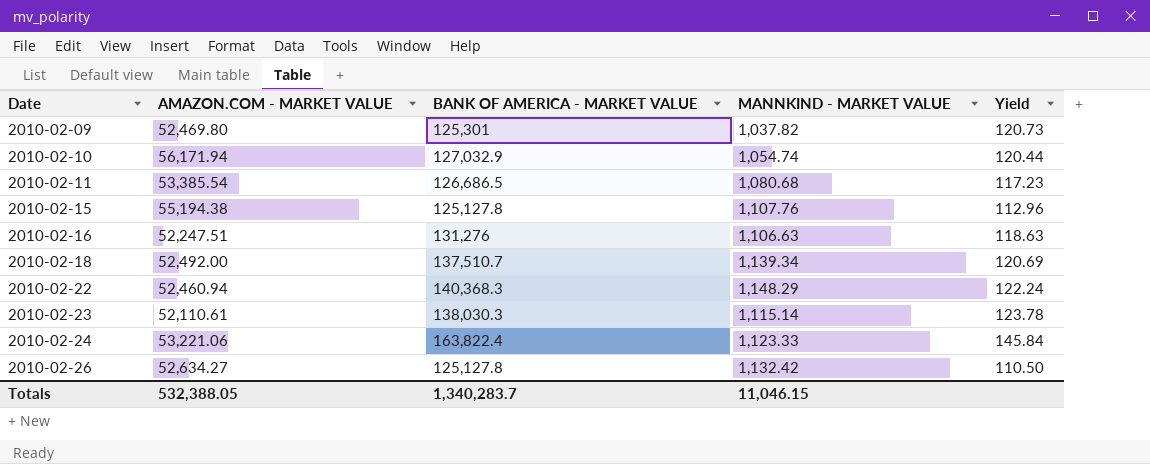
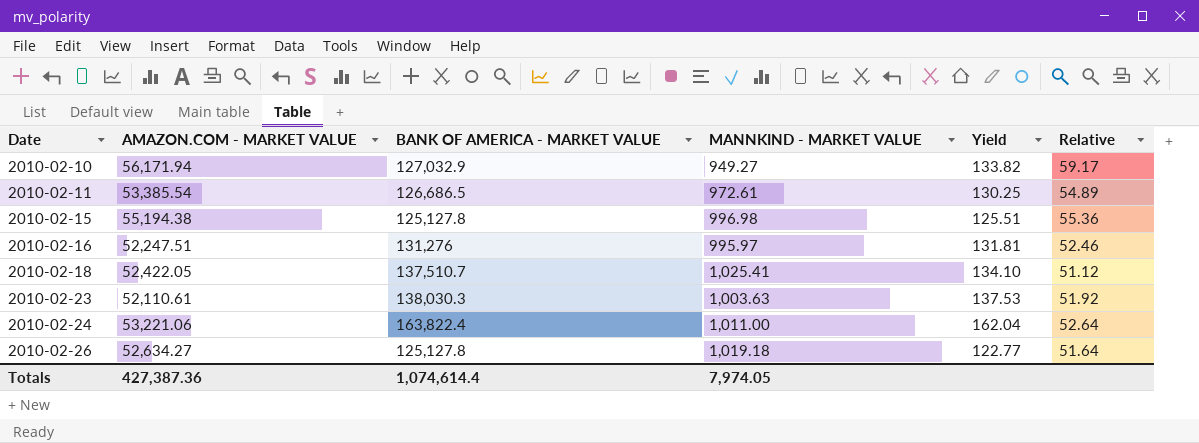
column Relative | formula: none -> [AMAZON.COM - MARKET VALUE] / [MANNKIND - MARKET VALUE]
row 2010-02-09: 52,469.80 | 125,301 | 1,037.82 | 120.73 -> none
row 2010-02-22: 52,460.94 | 140,368.3 | 1,148.29 | 122.24 -> none
2010-02-10 | MANNKIND - MARKET VALUE: 1,054.74 -> 949.27
2010-02-10 | Yield: 120.44 -> 133.82
2010-02-11 | MANNKIND - MARKET VALUE: 1,080.68 -> 972.61
2010-02-11 | Yield: 117.23 -> 130.25
2010-02-15 | MANNKIND - MARKET VALUE: 1,107.76 -> 996.98
2010-02-15 | Yield: 112.96 -> 125.51
2010-02-16 | MANNKIND - MARKET VALUE: 1,106.63 -> 995.97
2010-02-16 | Yield: 118.63 -> 131.81
2010-02-18 | AMAZON.COM - MARKET VALUE: 52,492.00 -> 52,422.05
2010-02-18 | MANNKIND - MARKET VALUE: 1,139.34 -> 1,025.41
2010-02-18 | Yield: 120.69 -> 134.10
2010-02-23 | MANNKIND - MARKET VALUE: 1,115.14 -> 1,003.63
2010-02-23 | Yield: 123.78 -> 137.53
2010-02-24 | MANNKIND - MARKET VALUE: 1,123.33 -> 1,011.00
2010-02-24 | Yield: 145.84 -> 162.04
2010-02-26 | MANNKIND - MARKET VALUE: 1,132.42 -> 1,019.18
2010-02-26 | Yield: 110.50 -> 122.77
Totals | AMAZON.COM - MARKET VALUE: 532,388.05 -> 427,387.36
Totals | BANK OF AMERICA - MARKET VALUE: 1,340,283.7 -> 1,074,614.4
Totals | MANNKIND - MARKET VALUE: 11,046.15 -> 7,974.05

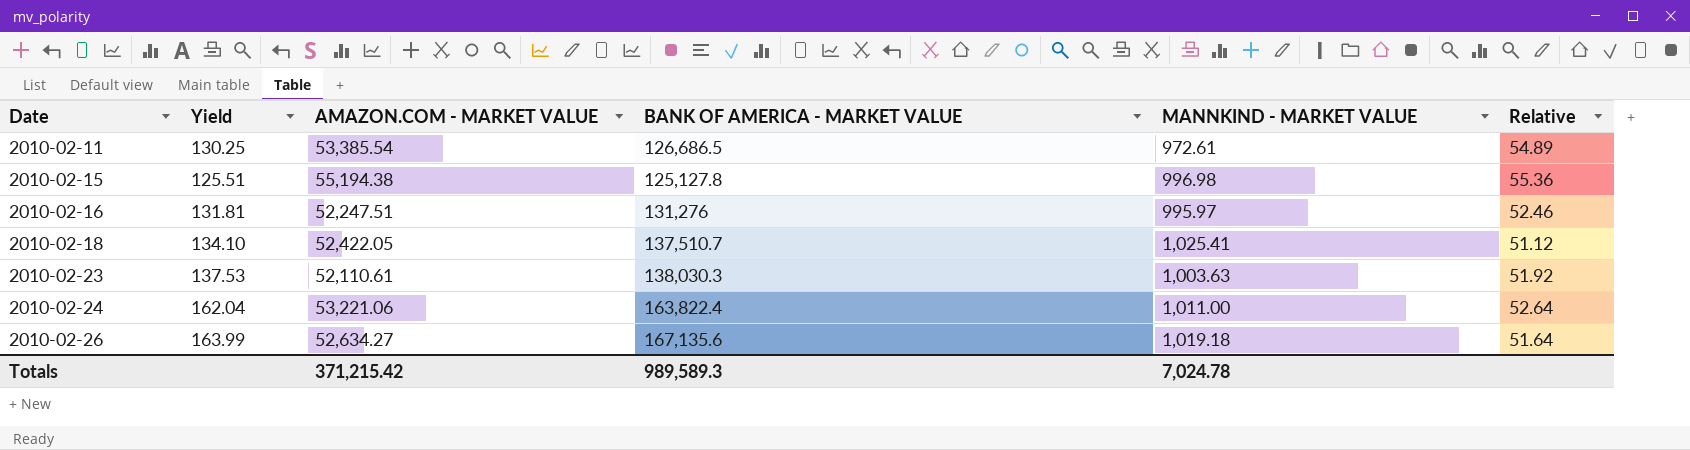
column Yield | position: 5 -> 2
row 2010-02-10: 56,171.94 | 127,032.9 | 949.27 | 133.82 | 59.17 -> none
2010-02-26 | Yield: 122.77 -> 163.99
2010-02-26 | BANK OF AMERICA - MARKET VALUE: 125,127.8 -> 167,135.6
Totals | AMAZON.COM - MARKET VALUE: 427,387.36 -> 371,215.42
Totals | BANK OF AMERICA - MARKET VALUE: 1,074,614.4 -> 989,589.3
Totals | MANNKIND - MARKET VALUE: 7,974.05 -> 7,024.78

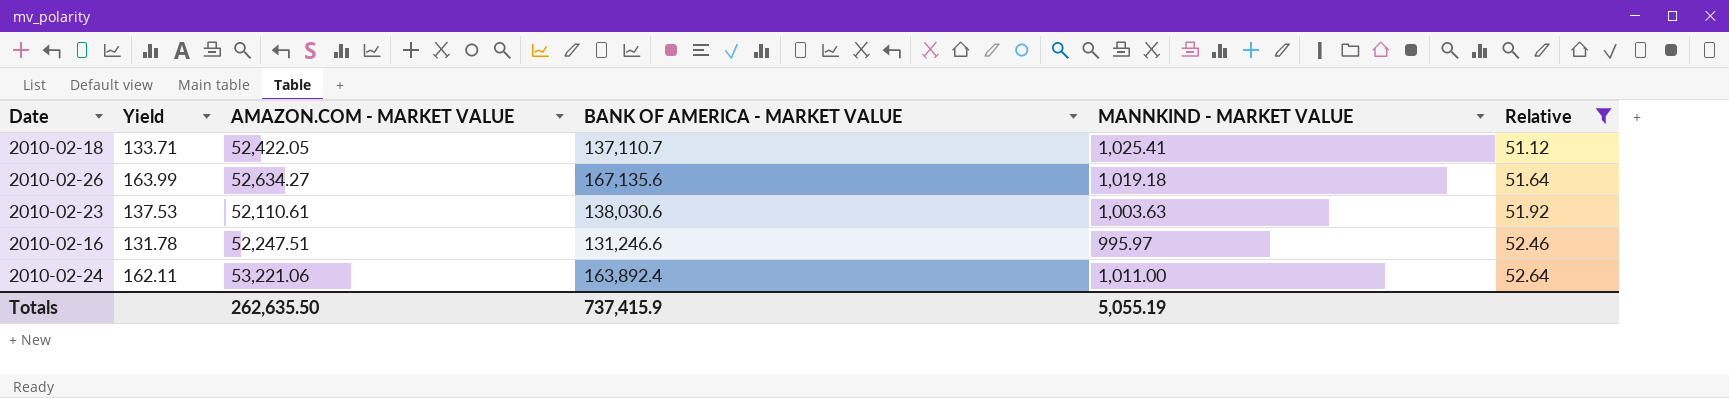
filter: none -> Relative <= 52.64
row order: Date ascending -> Relative ascending
2010-02-18 | Yield: 134.10 -> 133.71
2010-02-18 | BANK OF AMERICA - MARKET VALUE: 137,510.7 -> 137,110.7
2010-02-23 | BANK OF AMERICA - MARKET VALUE: 138,030.3 -> 138,030.6
2010-02-16 | Yield: 131.81 -> 131.78
2010-02-16 | BANK OF AMERICA - MARKET VALUE: 131,276 -> 131,246.6
2010-02-24 | Yield: 162.04 -> 162.11
2010-02-24 | BANK OF AMERICA - MARKET VALUE: 163,822.4 -> 163,892.4
Totals | AMAZON.COM - MARKET VALUE: 371,215.42 -> 262,635.50
Totals | BANK OF AMERICA - MARKET VALUE: 989,589.3 -> 737,415.9
Totals | MANNKIND - MARKET VALUE: 7,024.78 -> 5,055.19

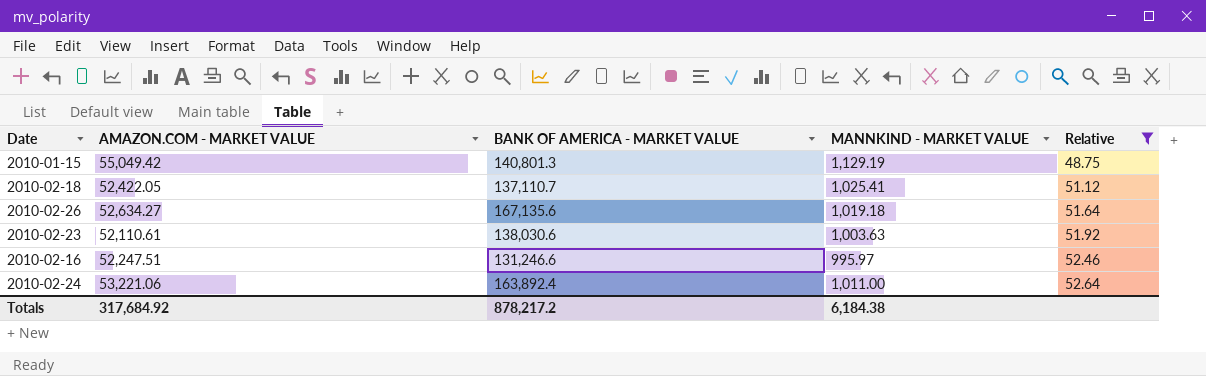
column Yield | formula: [BANK OF AMERICA - MARKET VALUE] / [MANNKIND - MARKET VALUE] -> none
row 2010-01-15: none -> 55,049.42 | 140,801.3 | 1,129.19 | 48.75
Totals | AMAZON.COM - MARKET VALUE: 262,635.50 -> 317,684.92
Totals | BANK OF AMERICA - MARKET VALUE: 737,415.9 -> 878,217.2
Totals | MANNKIND - MARKET VALUE: 5,055.19 -> 6,184.38

